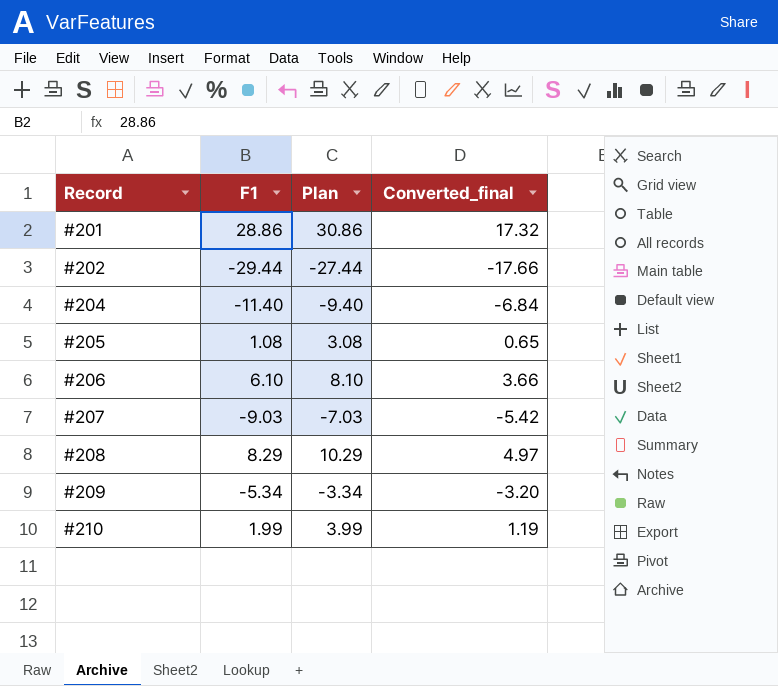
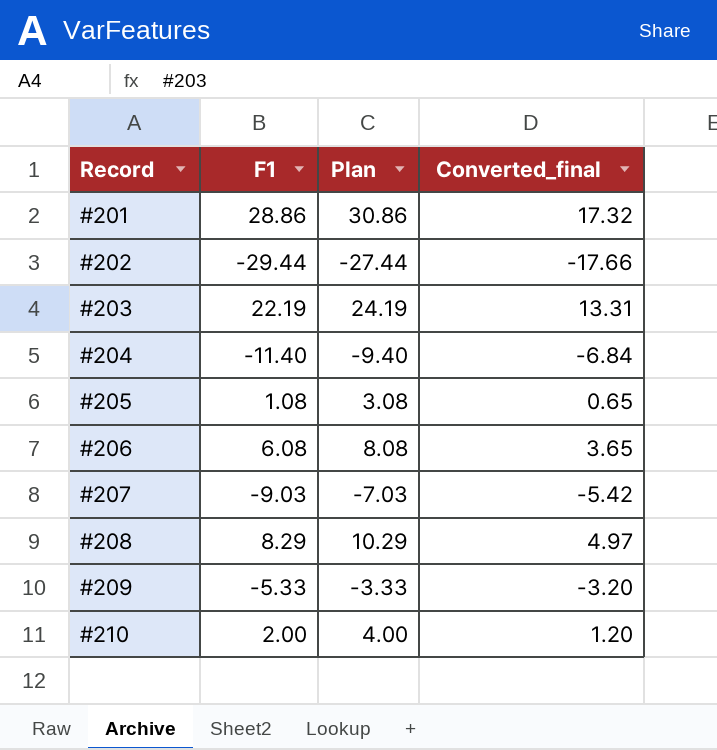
row #203: none -> 22.19 | 24.19 | 13.31
#206 | F1: 6.10 -> 6.08
#206 | Plan: 8.10 -> 8.08
#206 | Converted_final: 3.66 -> 3.65
#209 | F1: -5.34 -> -5.33
#209 | Plan: -3.34 -> -3.33
#210 | F1: 1.99 -> 2.00
#210 | Plan: 3.99 -> 4.00
#210 | Converted_final: 1.19 -> 1.20

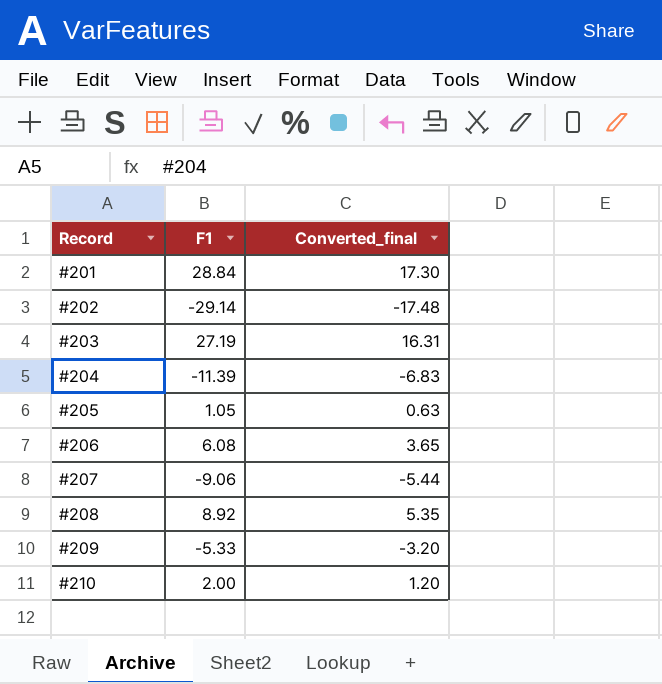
column Plan | formula: [F1] + 2 -> none
#201 | F1: 28.86 -> 28.84
#201 | Converted_final: 17.32 -> 17.30
#202 | F1: -29.44 -> -29.14
#202 | Converted_final: -17.66 -> -17.48
#203 | F1: 22.19 -> 27.19
#203 | Converted_final: 13.31 -> 16.31
#204 | F1: -11.40 -> -11.39
#204 | Converted_final: -6.84 -> -6.83
#205 | F1: 1.08 -> 1.05
#205 | Converted_final: 0.65 -> 0.63
#207 | F1: -9.03 -> -9.06
#207 | Converted_final: -5.42 -> -5.44
#208 | F1: 8.29 -> 8.92
#208 | Converted_final: 4.97 -> 5.35

